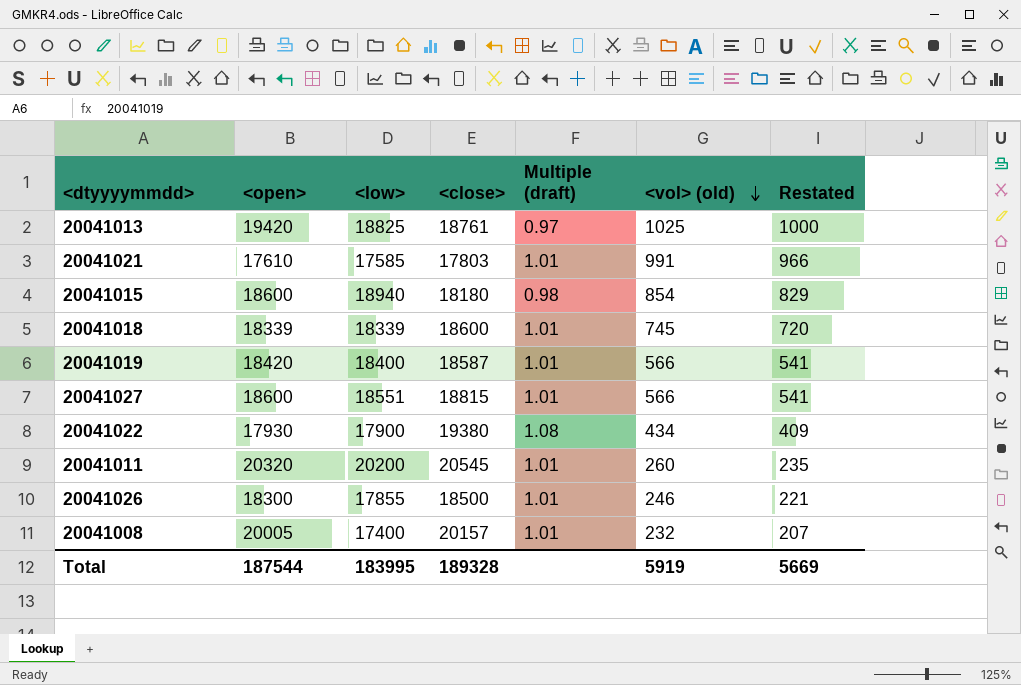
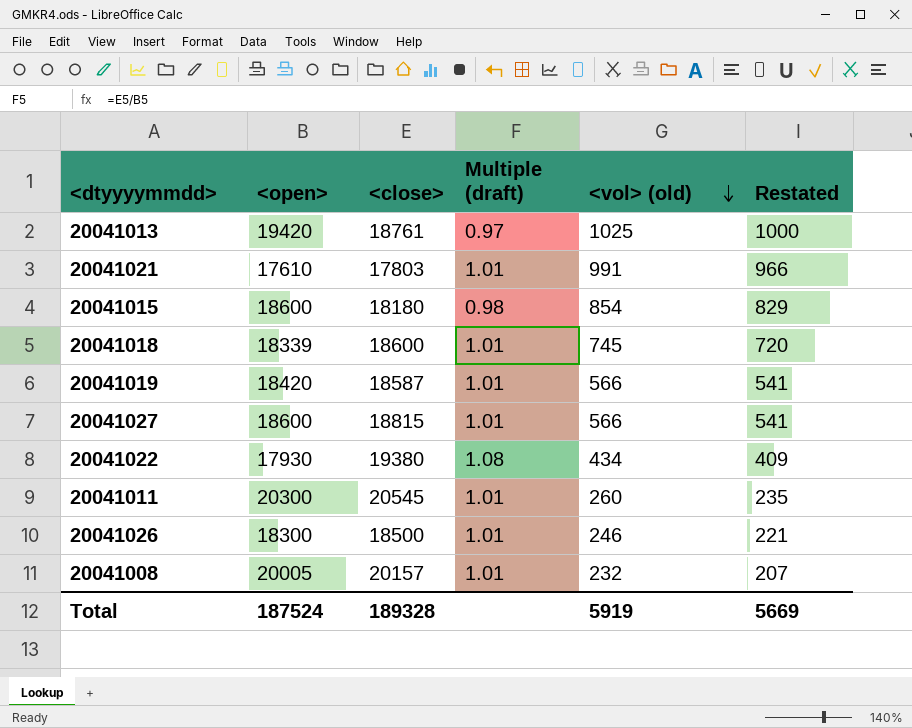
column <low> | position: 3 -> none
20041011 | <open>: 20320 -> 20300
Total | <open>: 187544 -> 187524

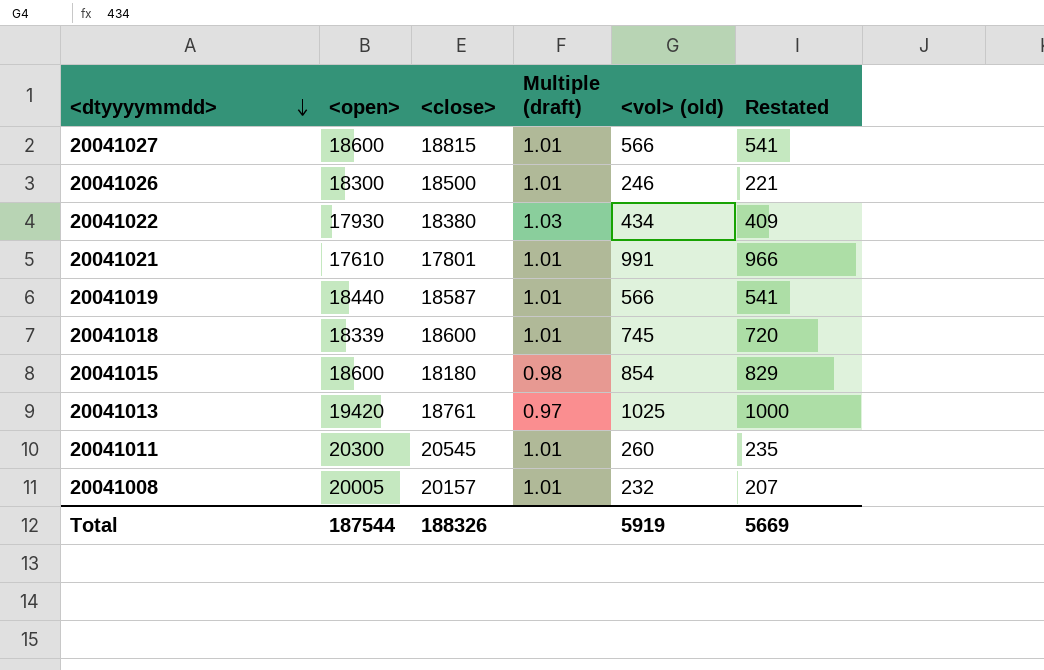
row order: <vol> (old) descending -> <dtyyyymmdd> descending
20041022 | <close>: 19380 -> 18380
20041022 | Multiple (draft): 1.08 -> 1.03
20041021 | <close>: 17803 -> 17801
20041019 | <open>: 18420 -> 18440
Total | <open>: 187524 -> 187544
Total | <close>: 189328 -> 188326

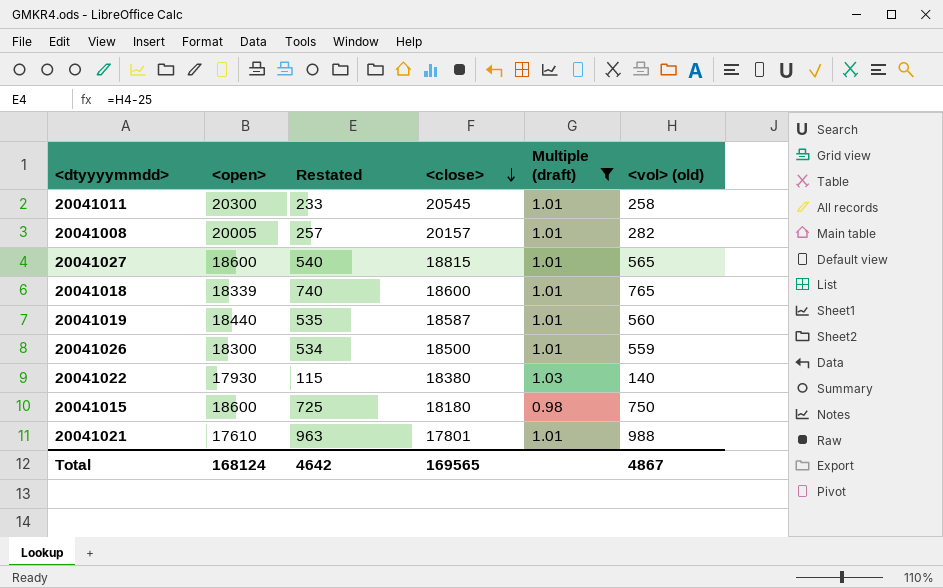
filter: none -> Multiple (draft) != 0.97
row order: <dtyyyymmdd> descending -> <close> descending
column Restated | position: 6 -> 3
20041011 | Restated: 235 -> 233
20041011 | <vol> (old): 260 -> 258
20041008 | Restated: 207 -> 257
20041008 | <vol> (old): 232 -> 282
20041027 | Restated: 541 -> 540
20041027 | <vol> (old): 566 -> 565
20041018 | Restated: 720 -> 740
20041018 | <vol> (old): 745 -> 765
20041019 | Restated: 541 -> 535
20041019 | <vol> (old): 566 -> 560
20041026 | Restated: 221 -> 534
20041026 | <vol> (old): 246 -> 559
20041022 | Restated: 409 -> 115
20041022 | <vol> (old): 434 -> 140
20041015 | Restated: 829 -> 725
20041015 | <vol> (old): 854 -> 750
20041021 | Restated: 966 -> 963
20041021 | <vol> (old): 991 -> 988
Total | <open>: 187544 -> 168124
Total | Restated: 5669 -> 4642
Total | <close>: 188326 -> 169565
Total | <vol> (old): 5919 -> 4867

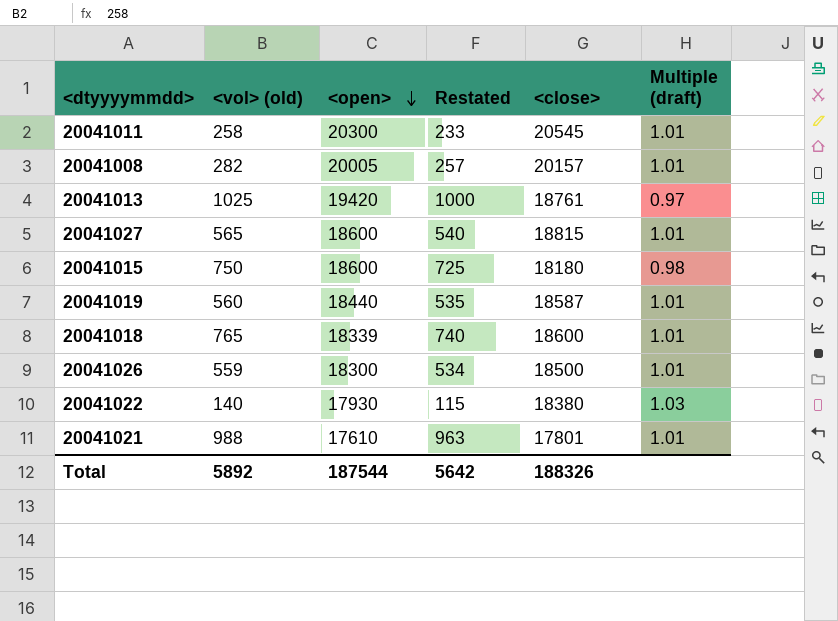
filter: Multiple (draft) != 0.97 -> none
row order: <close> descending -> <open> descending
column <vol> (old) | position: 6 -> 2
Total | <vol> (old): 4867 -> 5892
Total | <open>: 168124 -> 187544
Total | Restated: 4642 -> 5642
Total | <close>: 169565 -> 188326

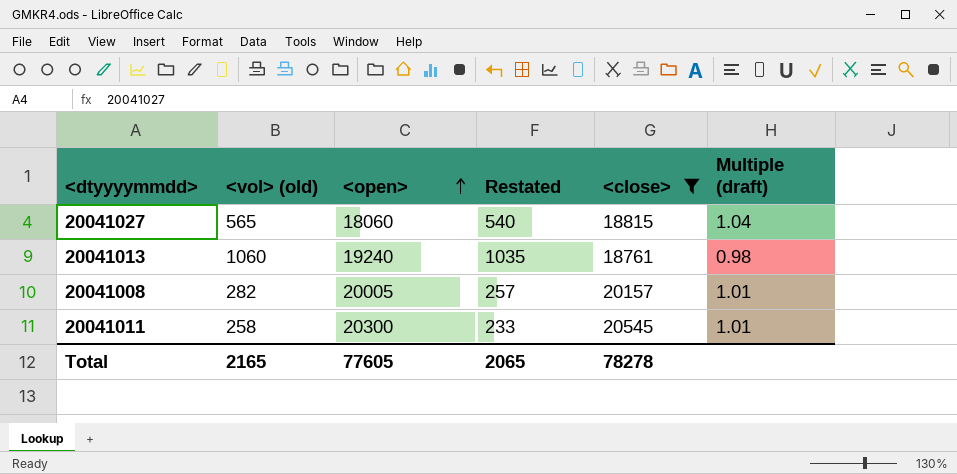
filter: none -> <close> >= 18761
row order: <open> descending -> <open> ascending
20041027 | <open>: 18600 -> 18060
20041027 | Multiple (draft): 1.01 -> 1.04
20041013 | <vol> (old): 1025 -> 1060
20041013 | <open>: 19420 -> 19240
20041013 | Restated: 1000 -> 1035
20041013 | Multiple (draft): 0.97 -> 0.98
Total | <vol> (old): 5892 -> 2165
Total | <open>: 187544 -> 77605
Total | Restated: 5642 -> 2065
Total | <close>: 188326 -> 78278

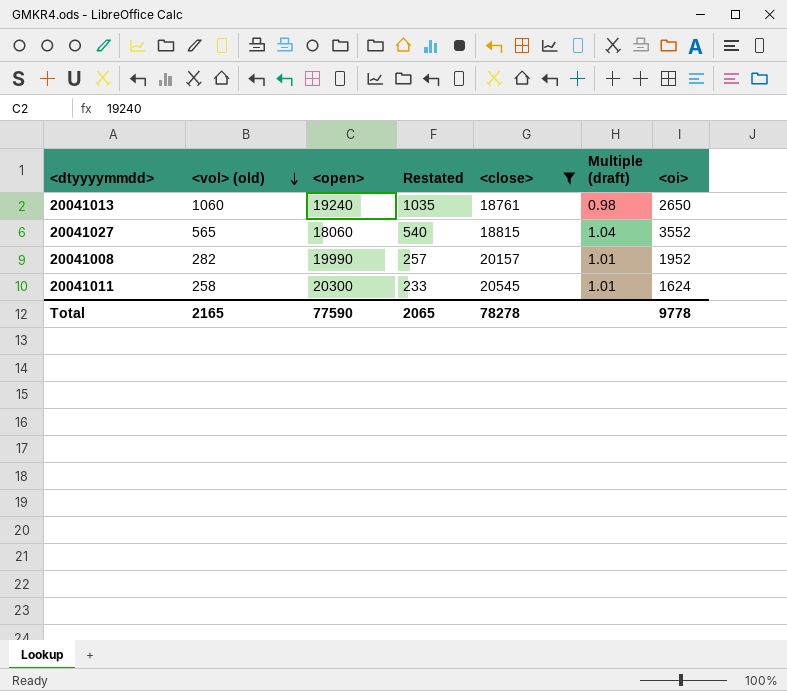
row order: <open> ascending -> <vol> (old) descending
column <oi> | position: none -> 7
20041008 | <open>: 20005 -> 19990
Total | <open>: 77605 -> 77590

